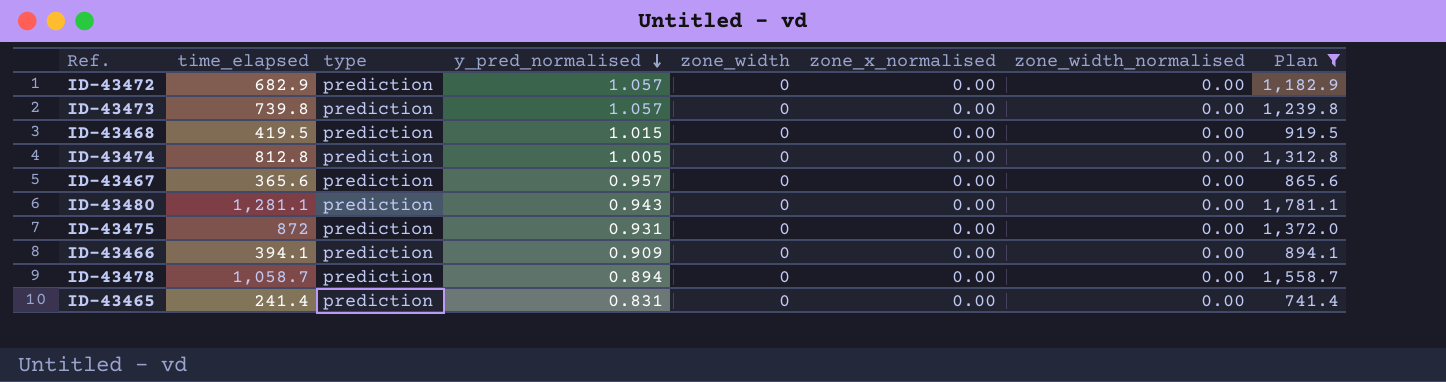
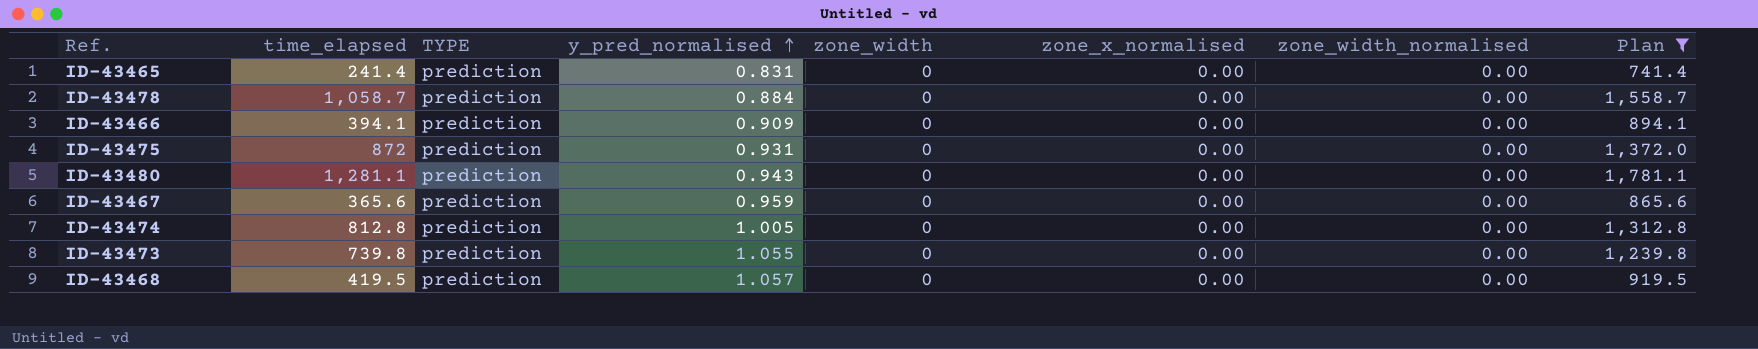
row order: y_pred_normalised descending -> y_pred_normalised ascending
column name: type -> TYPE
row ID-43472: 682.9 | prediction | 1.057 | 0 | 0.00 | 0.00 | 1,182.9 -> none
ID-43478 | y_pred_normalised: 0.894 -> 0.884
ID-43467 | y_pred_normalised: 0.957 -> 0.959
ID-43473 | y_pred_normalised: 1.057 -> 1.055
ID-43468 | y_pred_normalised: 1.015 -> 1.057

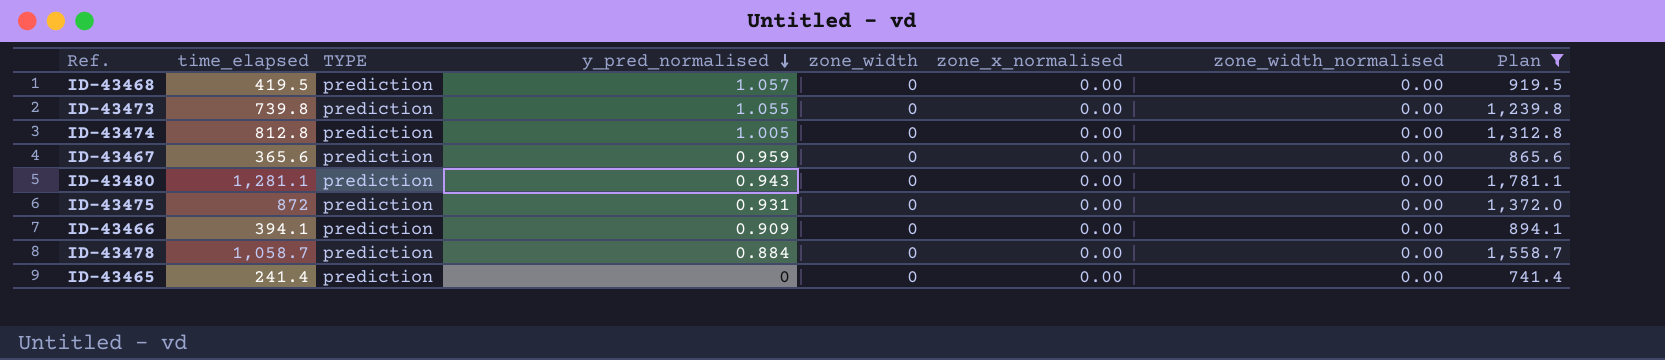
row order: y_pred_normalised ascending -> y_pred_normalised descending
ID-43465 | y_pred_normalised: 0.831 -> 0

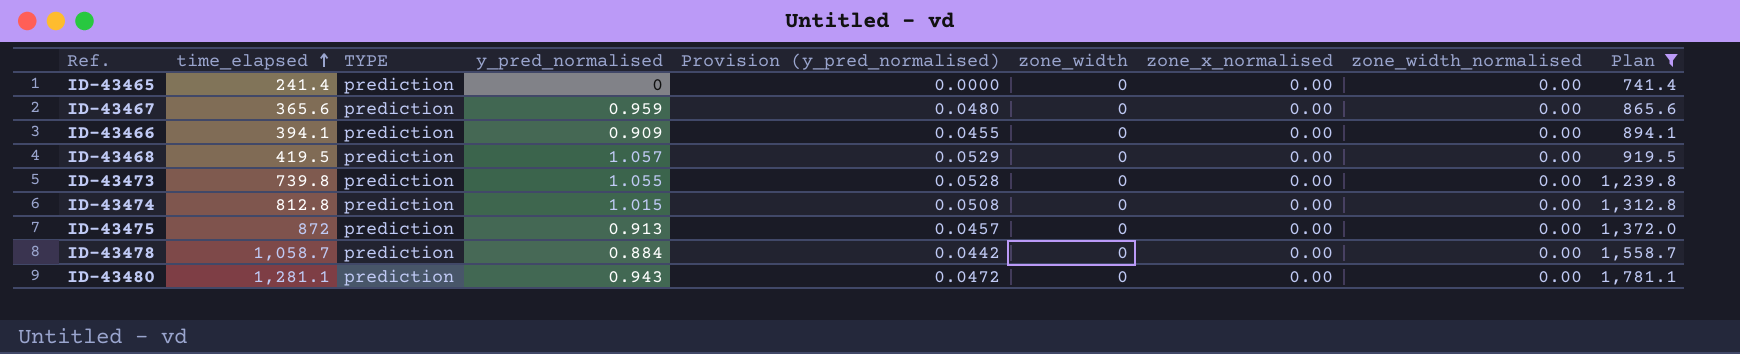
row order: y_pred_normalised descending -> time_elapsed ascending
column Provision (y_pred_normalised) | formula: none -> [y_pred_normalised] * 0.05
ID-43474 | y_pred_normalised: 1.005 -> 1.015
ID-43475 | y_pred_normalised: 0.931 -> 0.913

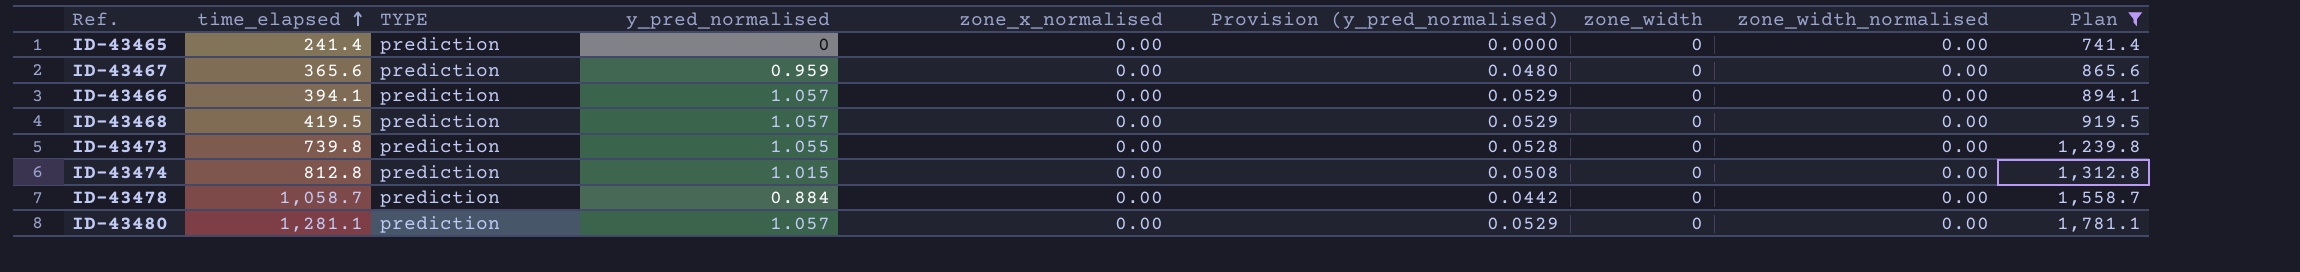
column zone_x_normalised | position: 7 -> 5
row ID-43475: 872 | prediction | 0.913 | 0.0457 | 0 | 0.00 | 0.00 | 1,372.0 -> none
ID-43466 | y_pred_normalised: 0.909 -> 1.057
ID-43466 | Provision (y_pred_normalised): 0.0455 -> 0.0529
ID-43480 | y_pred_normalised: 0.943 -> 1.057
ID-43480 | Provision (y_pred_normalised): 0.0472 -> 0.0529

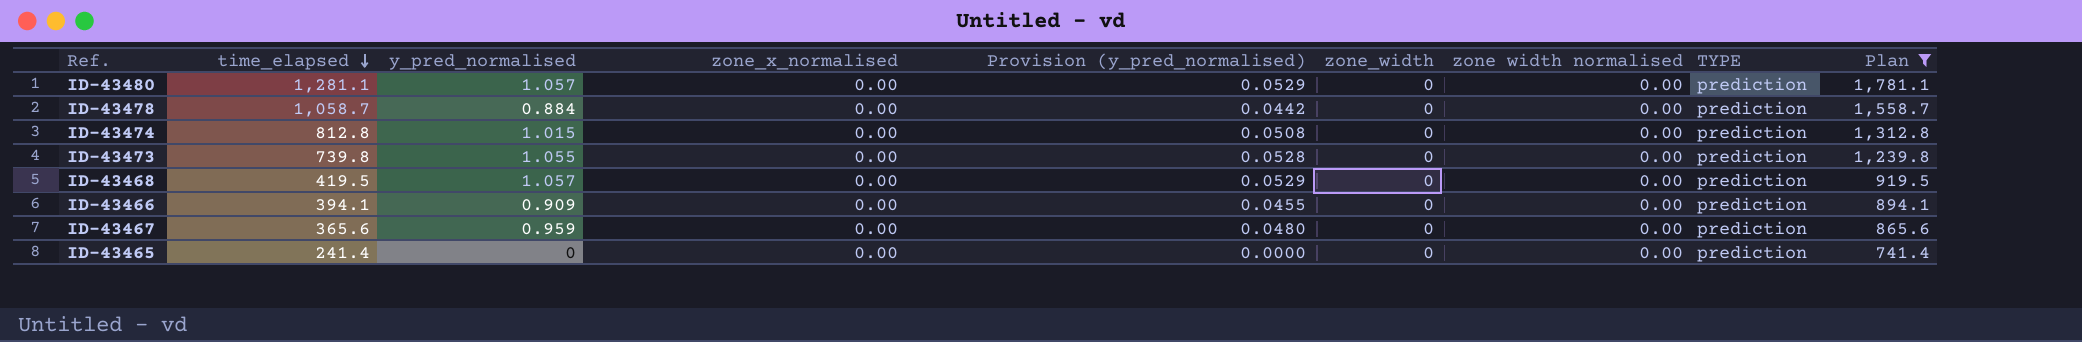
row order: time_elapsed ascending -> time_elapsed descending
column name: zone_width_normalised -> zone width normalised
column TYPE | position: 3 -> 8
ID-43466 | y_pred_normalised: 1.057 -> 0.909
ID-43466 | Provision (y_pred_normalised): 0.0529 -> 0.0455

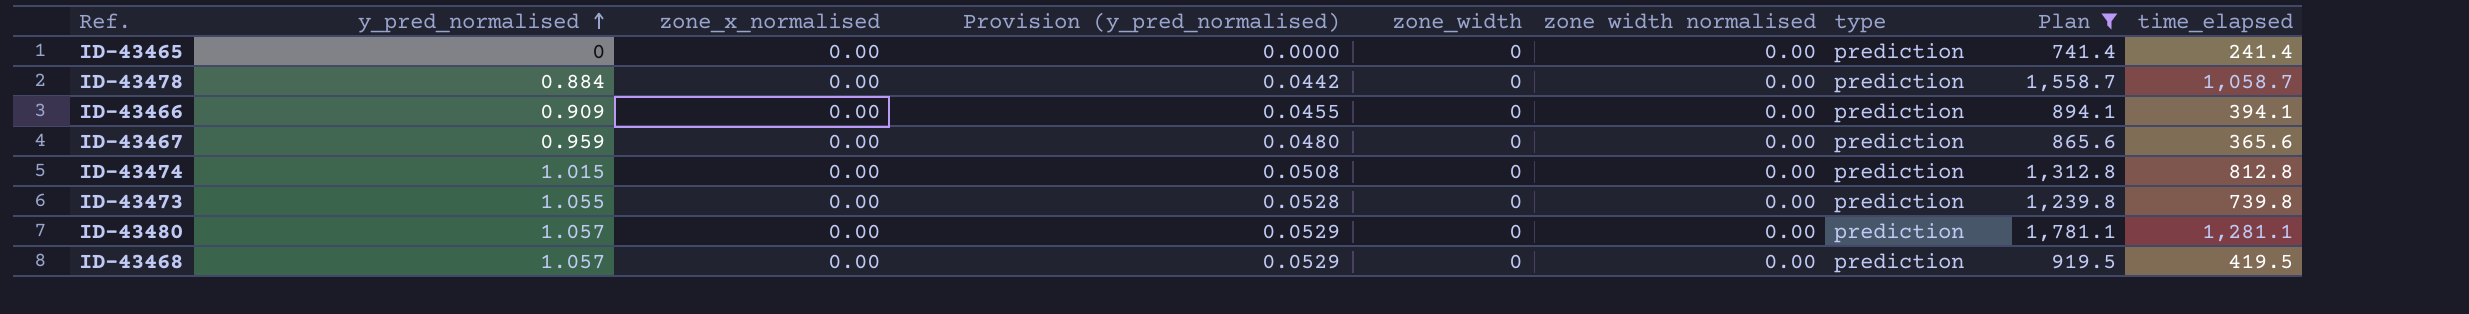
row order: time_elapsed descending -> y_pred_normalised ascending
column name: TYPE -> type
column time_elapsed | position: 2 -> 9

